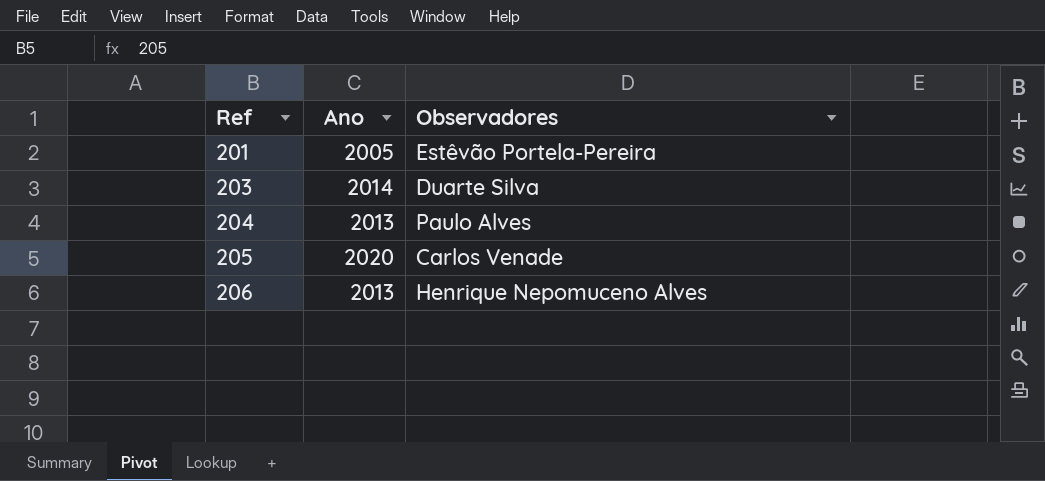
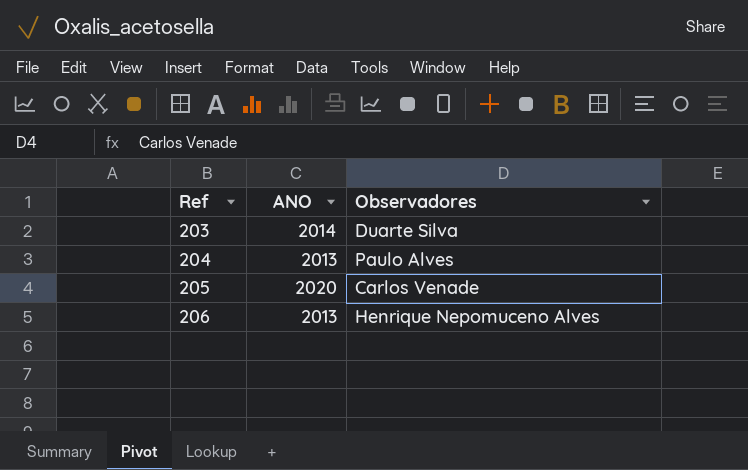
column name: Ano -> ANO
row 201: 2005 | Estêvão Portela-Pereira -> none

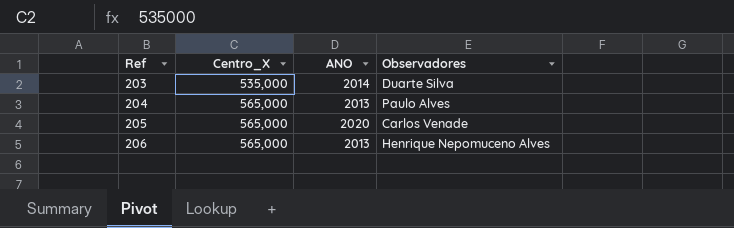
column Centro_X | position: none -> 2

